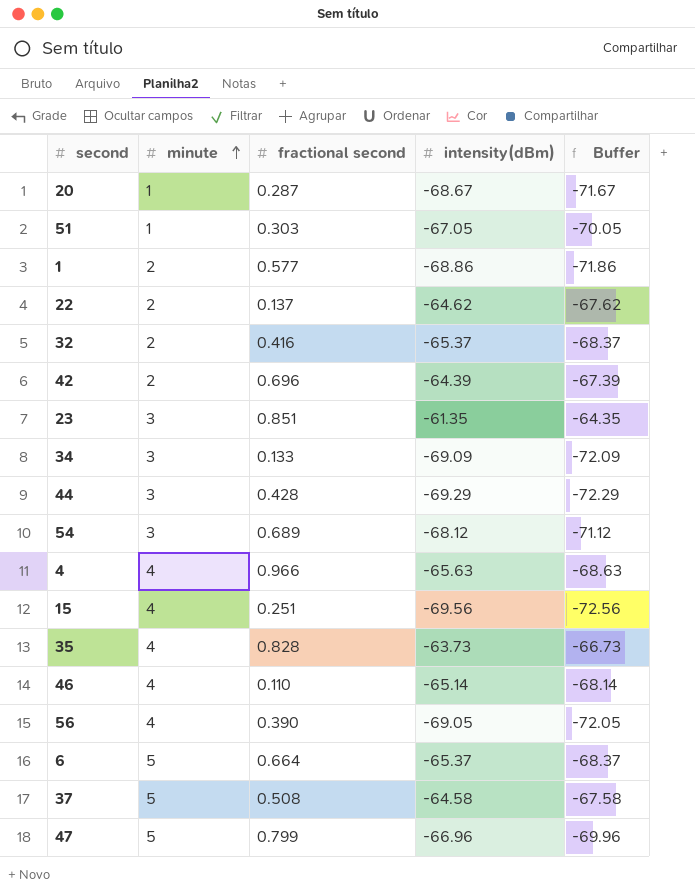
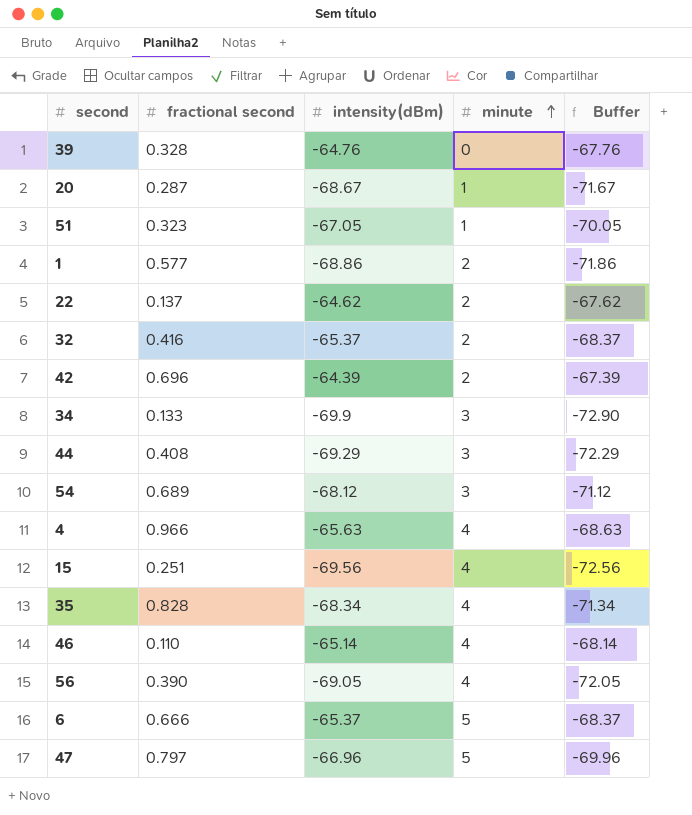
column minute | position: 2 -> 4
row 23: 3 | 0.851 | -61.35 | -64.35 -> none
row 37: 5 | 0.508 | -64.58 | -67.58 -> none
row 39: none -> 0.328 | -64.76 | 0 | -67.76
51 | fractional second: 0.303 -> 0.323
34 | intensity(dBm): -69.09 -> -69.9
34 | Buffer: -72.09 -> -72.90
44 | fractional second: 0.428 -> 0.408
35 | intensity(dBm): -63.73 -> -68.34
35 | Buffer: -66.73 -> -71.34
6 | fractional second: 0.664 -> 0.666
47 | fractional second: 0.799 -> 0.797

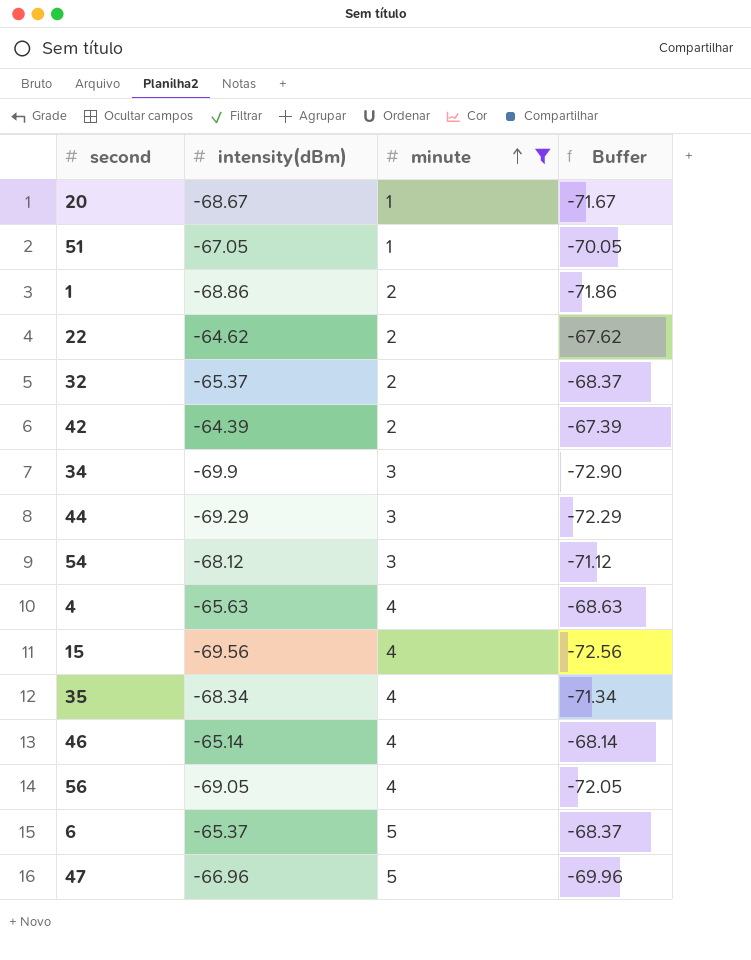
filter: none -> minute != 0
column fractional second | position: 2 -> none

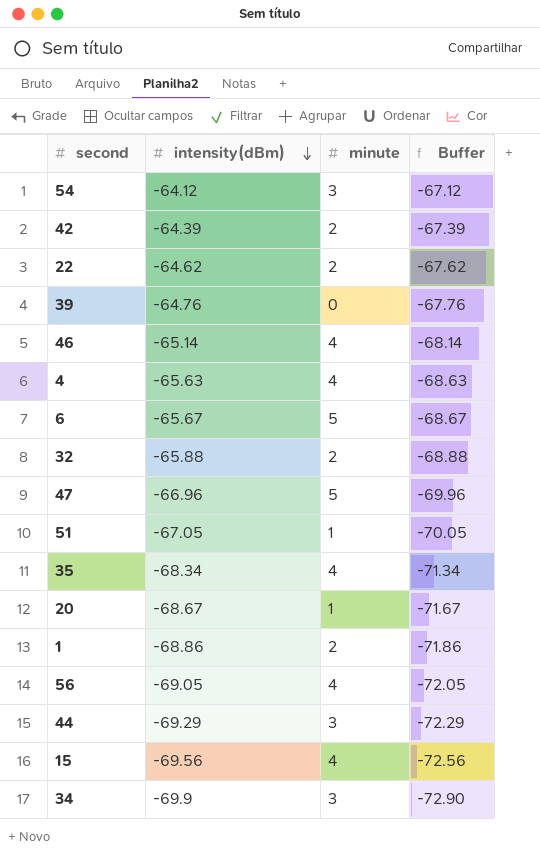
filter: minute != 0 -> none
row order: minute ascending -> intensity(dBm) descending
54 | intensity(dBm): -68.12 -> -64.12
54 | Buffer: -71.12 -> -67.12
6 | intensity(dBm): -65.37 -> -65.67
6 | Buffer: -68.37 -> -68.67
32 | intensity(dBm): -65.37 -> -65.88
32 | Buffer: -68.37 -> -68.88

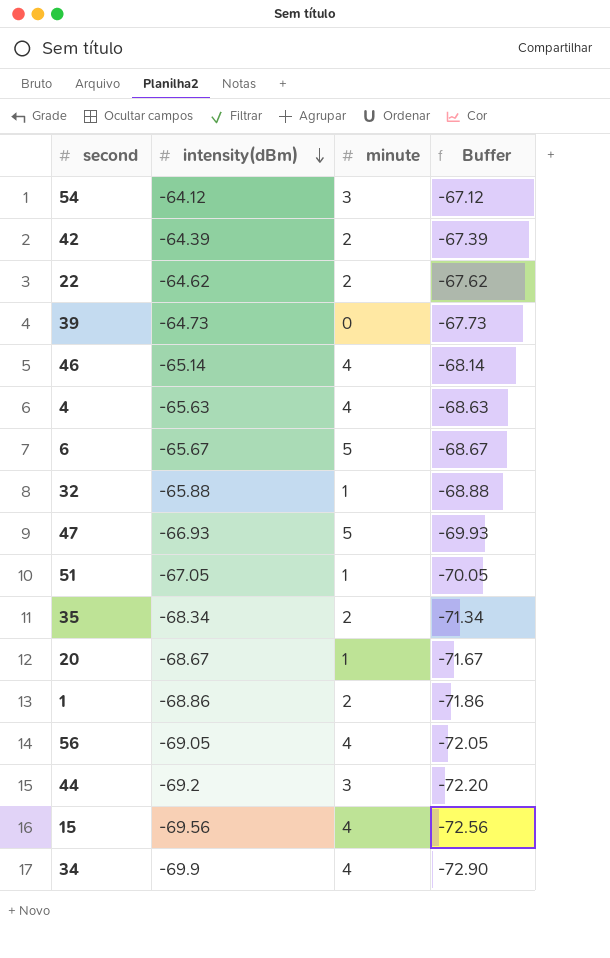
39 | intensity(dBm): -64.76 -> -64.73
39 | Buffer: -67.76 -> -67.73
32 | minute: 2 -> 1
47 | intensity(dBm): -66.96 -> -66.93
47 | Buffer: -69.96 -> -69.93
35 | minute: 4 -> 2
44 | intensity(dBm): -69.29 -> -69.2
44 | Buffer: -72.29 -> -72.20
34 | minute: 3 -> 4

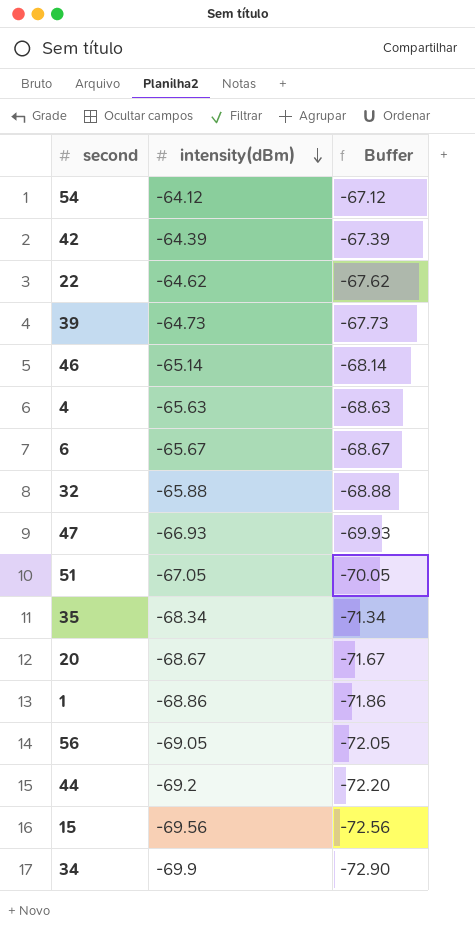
column minute | position: 3 -> none

